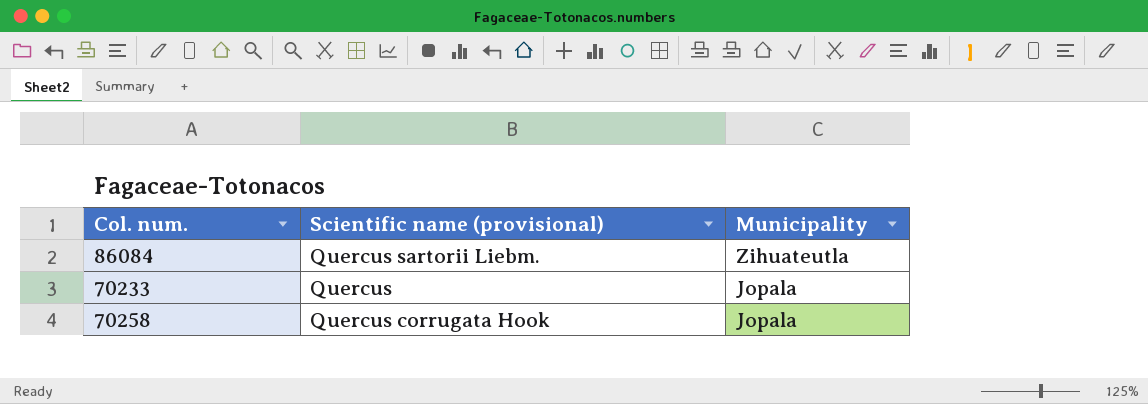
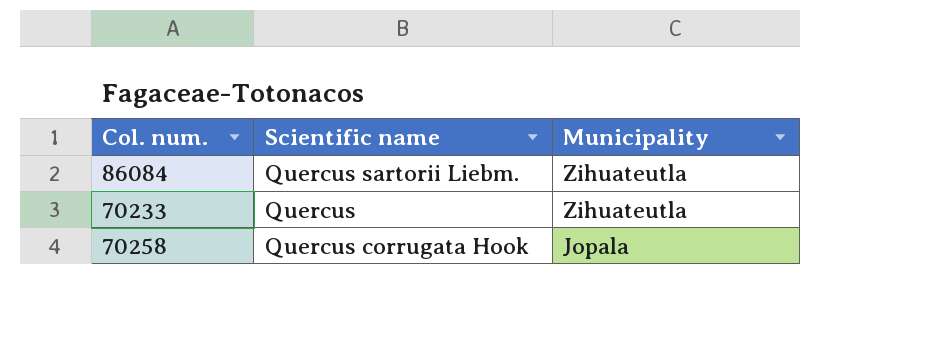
column name: Scientific name (provisional) -> Scientific name
70233 | Municipality: Jopala -> Zihuateutla

